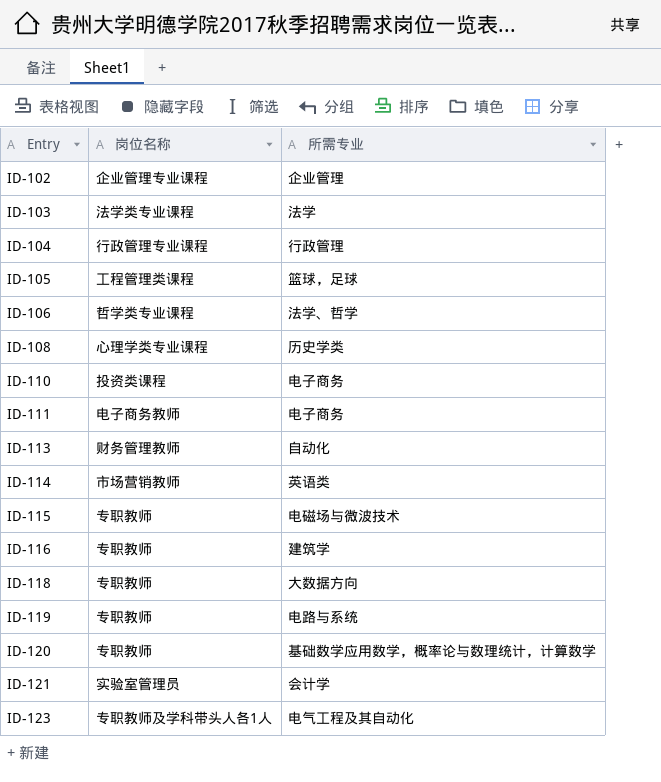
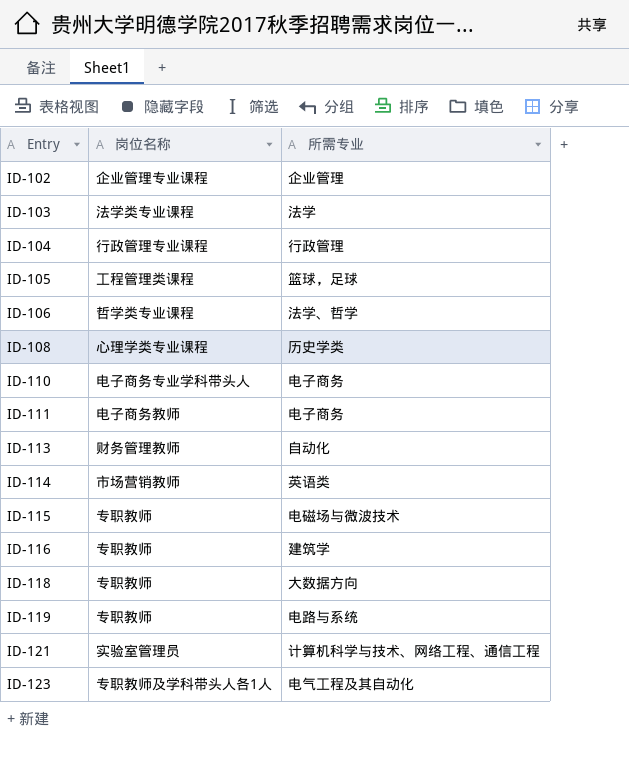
row ID-120: 专职教师 | 基础数学应用数学，概率论与数理统计，计算数学 -> none
ID-110 | 岗位名称: 投资类课程 -> 电子商务专业学科带头人
ID-121 | 所需专业: 会计学 -> 计算机科学与技术、网络工程、通信工程

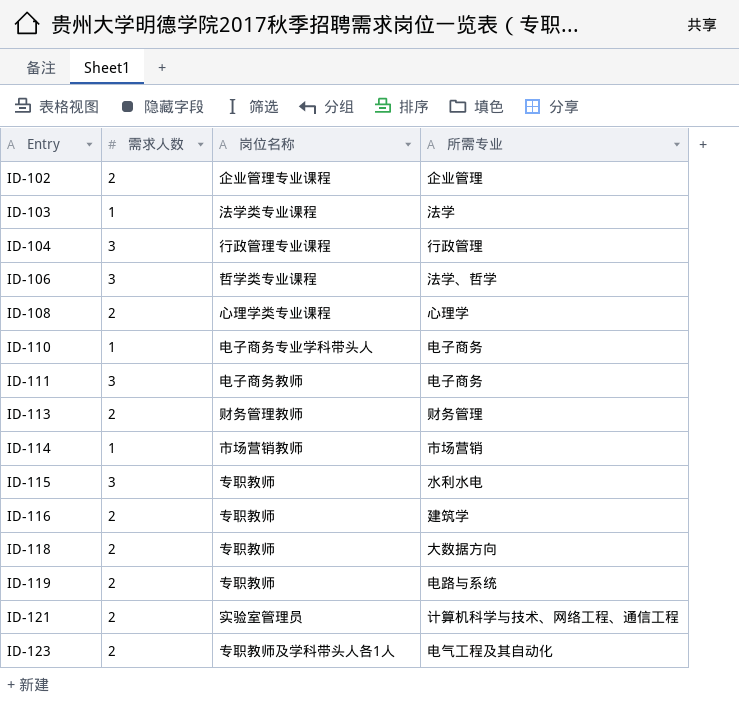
column 需求人数 | position: none -> 2
row ID-105: 工程管理类课程 | 篮球，足球 -> none
ID-108 | 所需专业: 历史学类 -> 心理学
ID-113 | 所需专业: 自动化 -> 财务管理
ID-114 | 所需专业: 英语类 -> 市场营销
ID-115 | 所需专业: 电磁场与微波技术 -> 水利水电

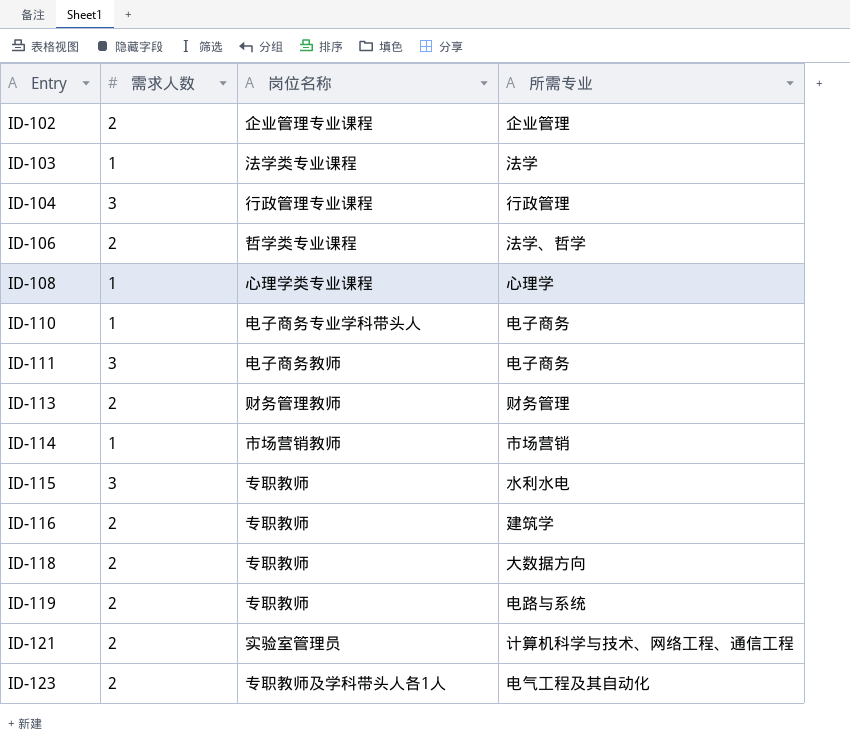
ID-106 | 需求人数: 3 -> 2
ID-108 | 需求人数: 2 -> 1

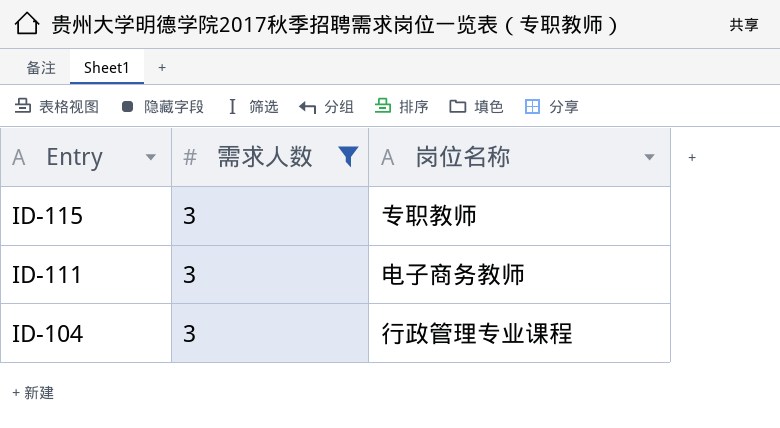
filter: none -> 需求人数 = 3
row order: Entry ascending -> Entry descending
column 所需专业 | position: 4 -> none

